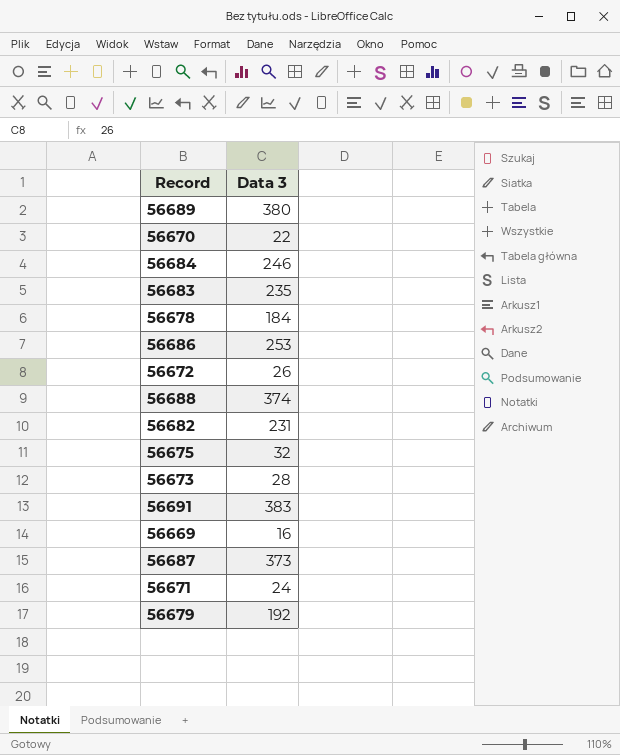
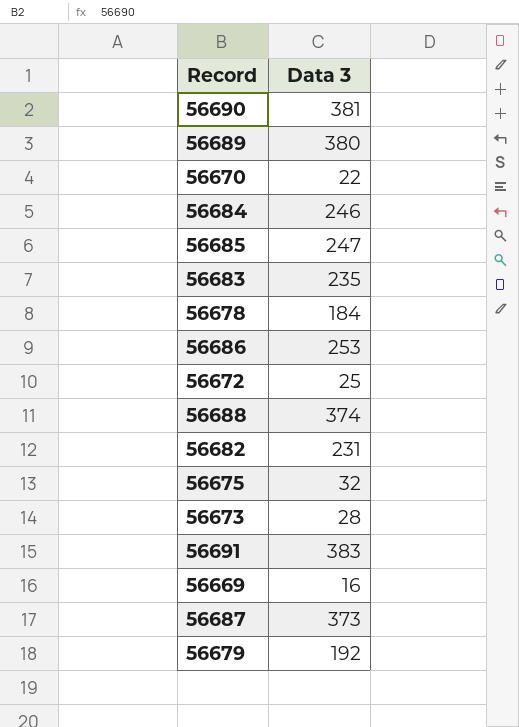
row 56671: 24 -> none
row 56690: none -> 381
row 56685: none -> 247
56672 | Data 3: 26 -> 25

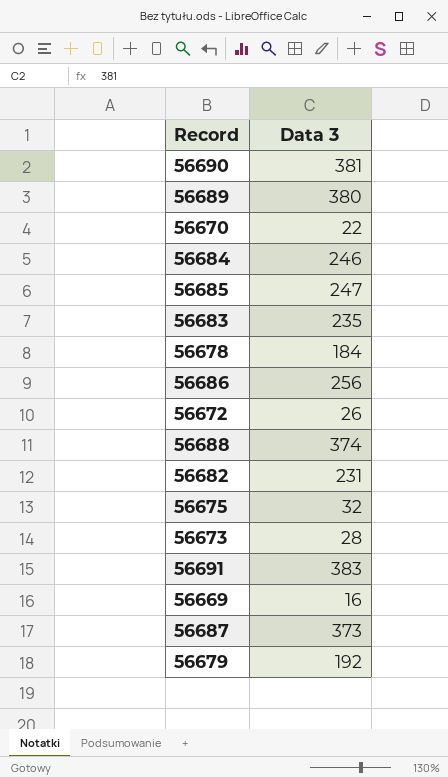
56686 | Data 3: 253 -> 256
56672 | Data 3: 25 -> 26

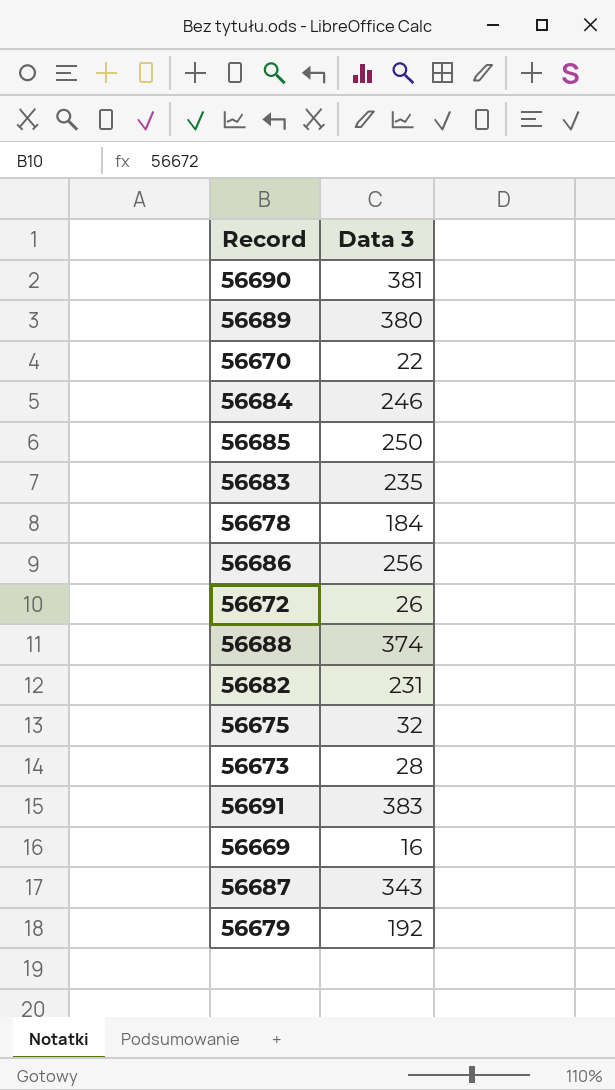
56685 | Data 3: 247 -> 250
56687 | Data 3: 373 -> 343

